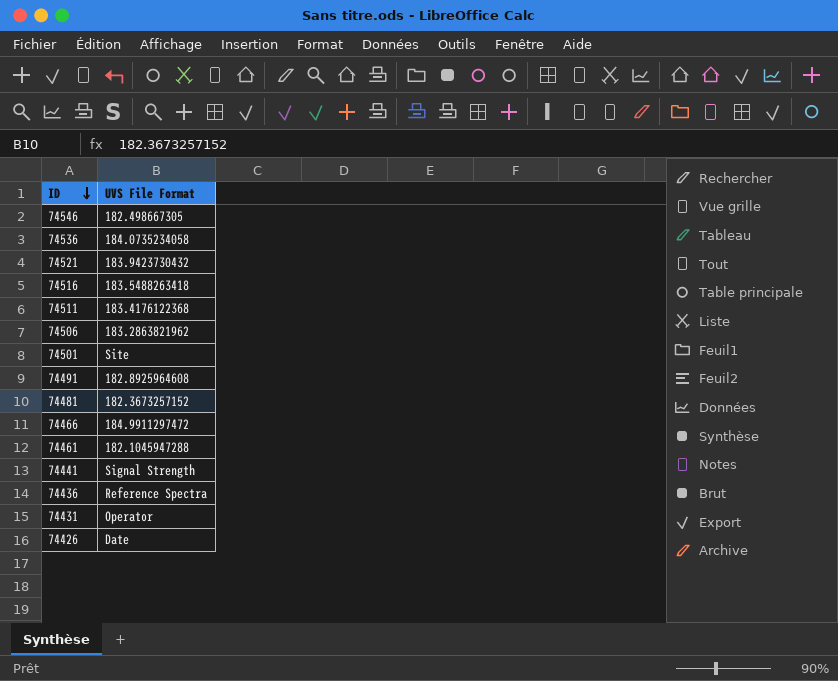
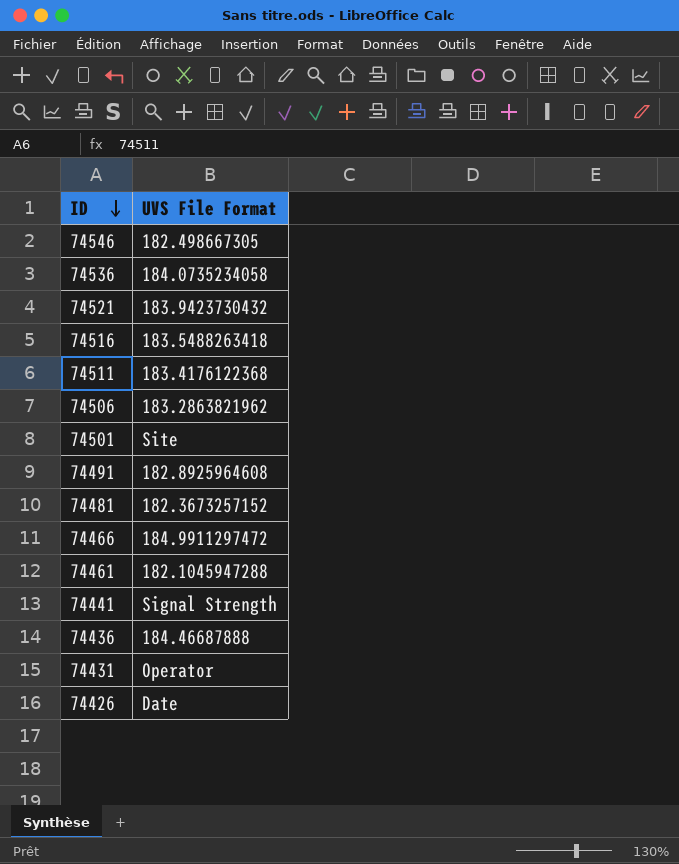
74436 | UVS File Format: Reference Spectra -> 184.46687888

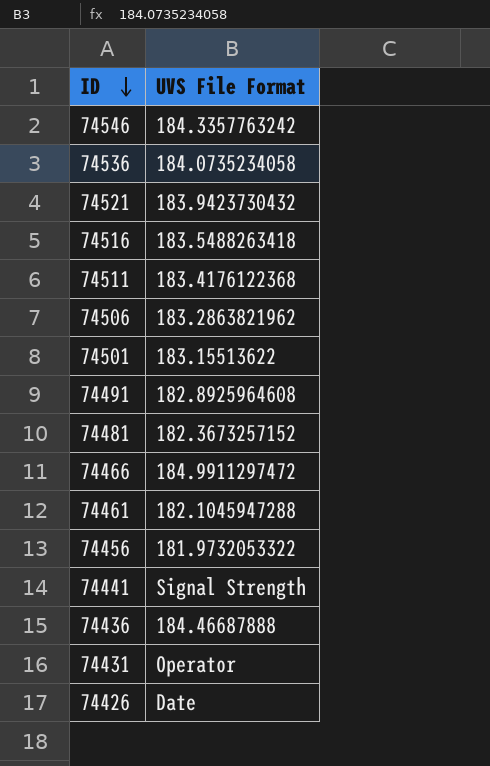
74546 | UVS File Format: 182.498667305 -> 184.3357763242
74501 | UVS File Format: Site -> 183.15513622
row 74456: none -> 181.9732053322

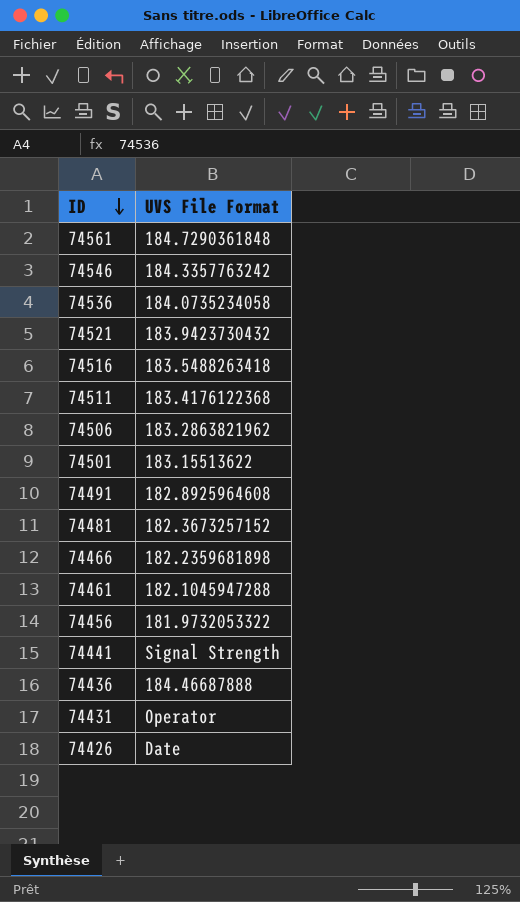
row 74561: none -> 184.7290361848
74466 | UVS File Format: 184.9911297472 -> 182.2359681898

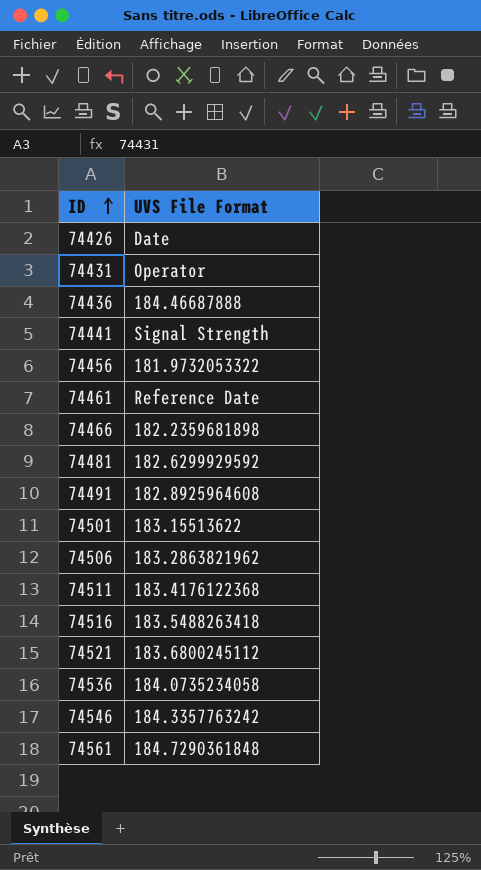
row order: ID descending -> ID ascending
74461 | UVS File Format: 182.1045947288 -> Reference Date
74481 | UVS File Format: 182.3673257152 -> 182.6299929592
74521 | UVS File Format: 183.9423730432 -> 183.6800245112

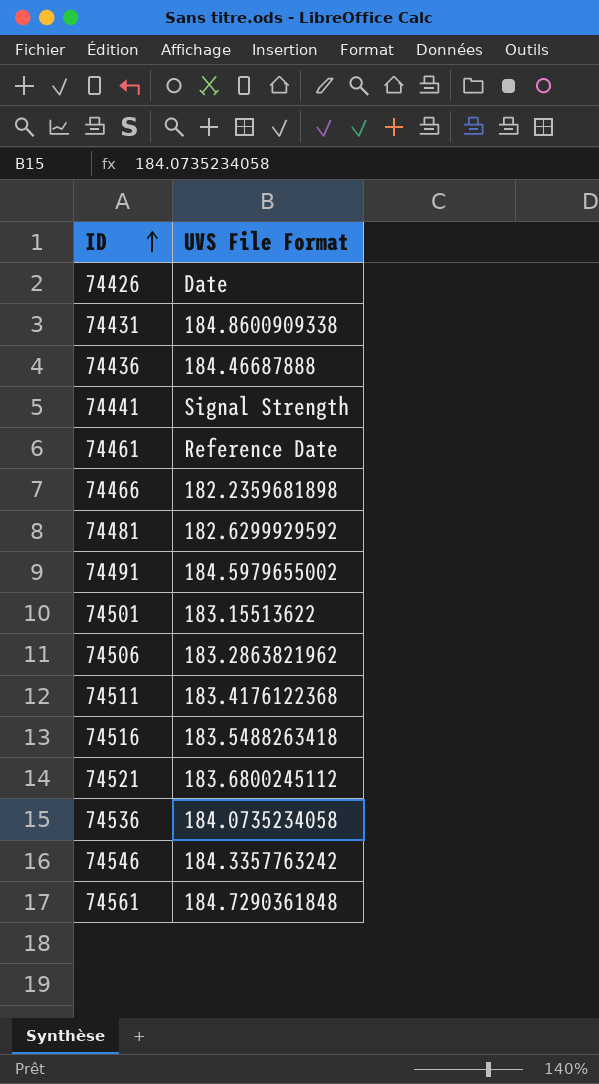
row 74456: 181.9732053322 -> none
74431 | UVS File Format: Operator -> 184.8600909338
74491 | UVS File Format: 182.8925964608 -> 184.5979655002

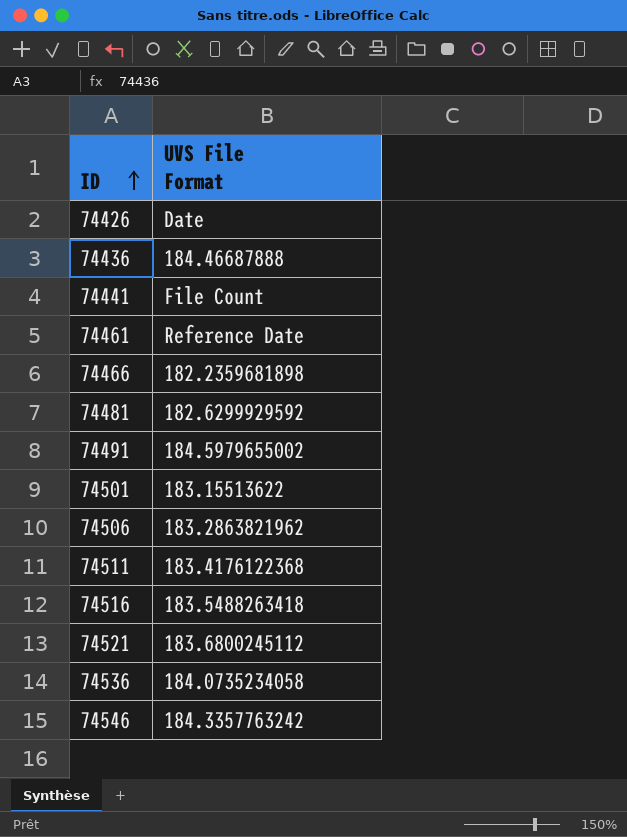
row 74431: 184.8600909338 -> none
row 74561: 184.7290361848 -> none
74441 | UVS File Format: Signal Strength -> File Count

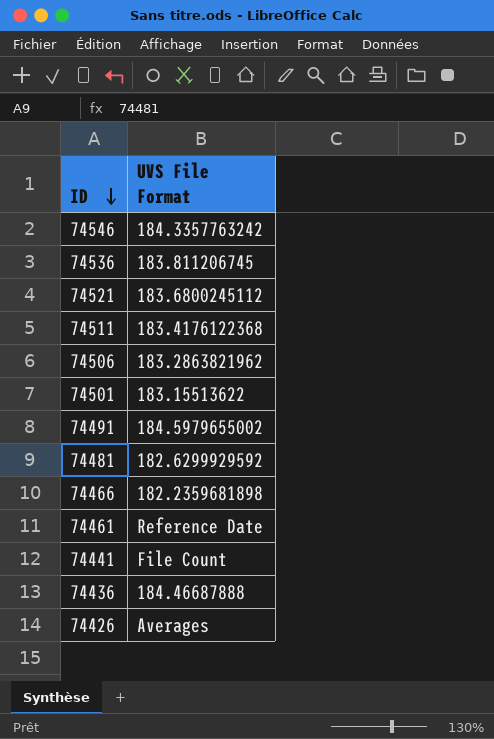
row order: ID ascending -> ID descending
row 74516: 183.5488263418 -> none
74536 | UVS File Format: 184.0735234058 -> 183.811206745
74426 | UVS File Format: Date -> Averages

